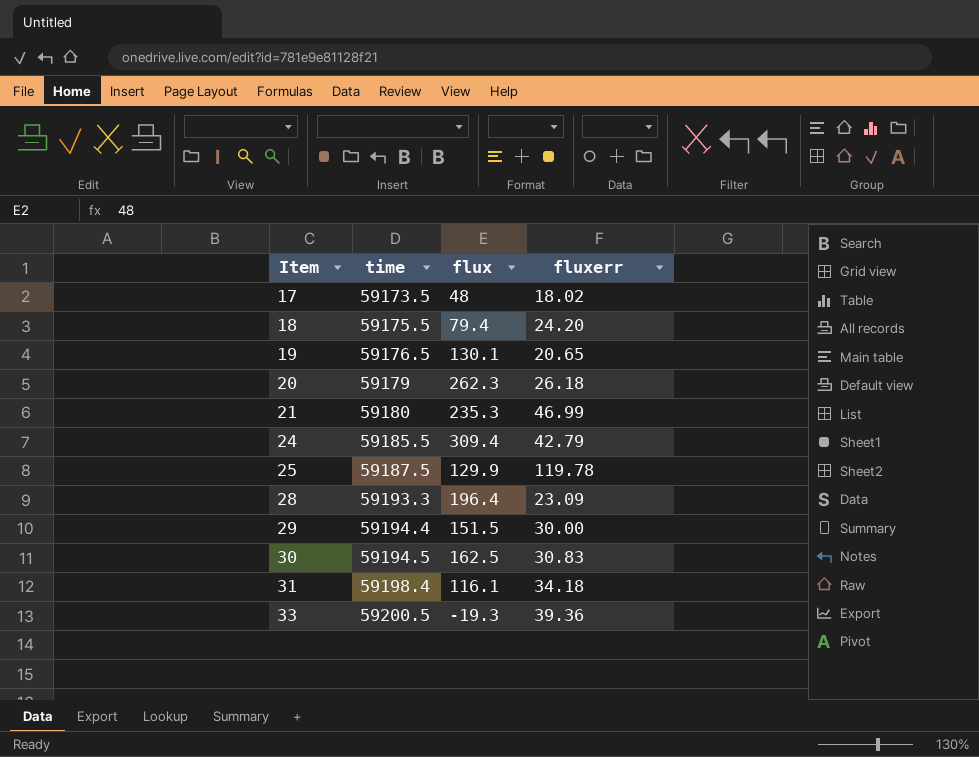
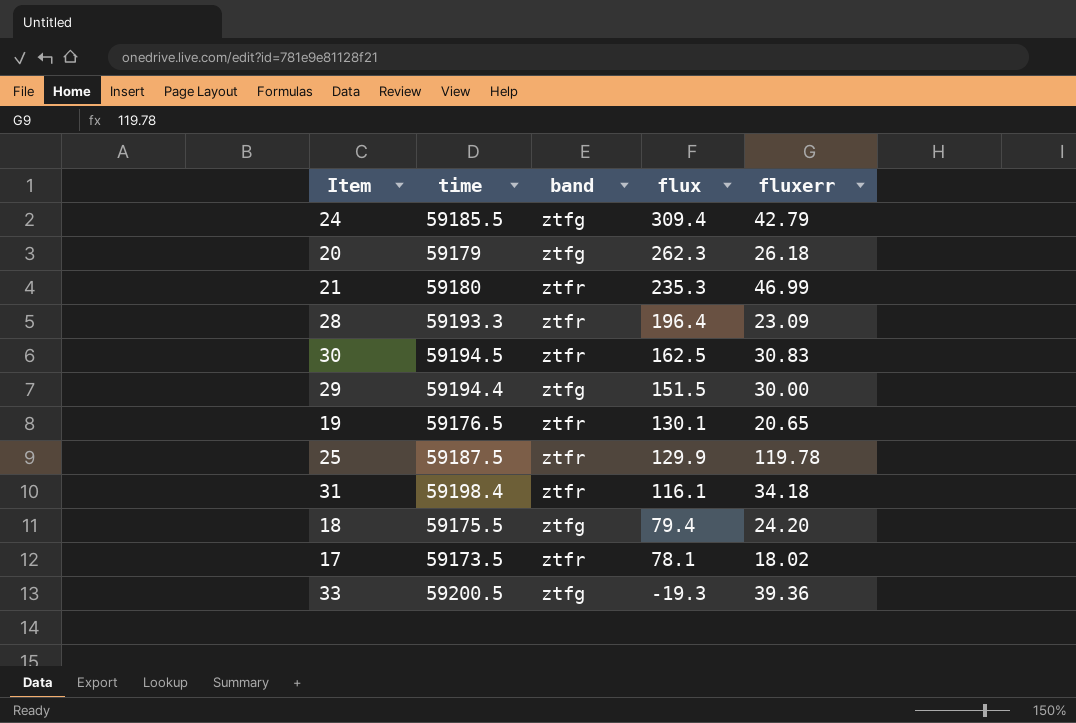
row order: Item ascending -> flux descending
column band | position: none -> 3
17 | flux: 48 -> 78.1

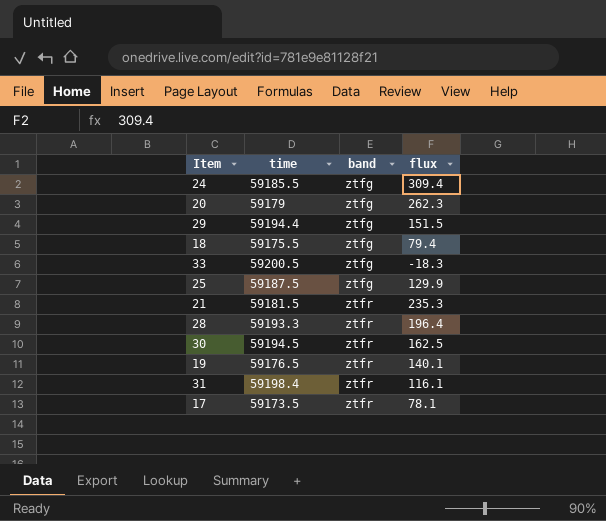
row order: flux descending -> band ascending
column fluxerr | position: 5 -> none
33 | flux: -19.3 -> -18.3
25 | band: ztfr -> ztfg
21 | time: 59180 -> 59181.5
19 | flux: 130.1 -> 140.1

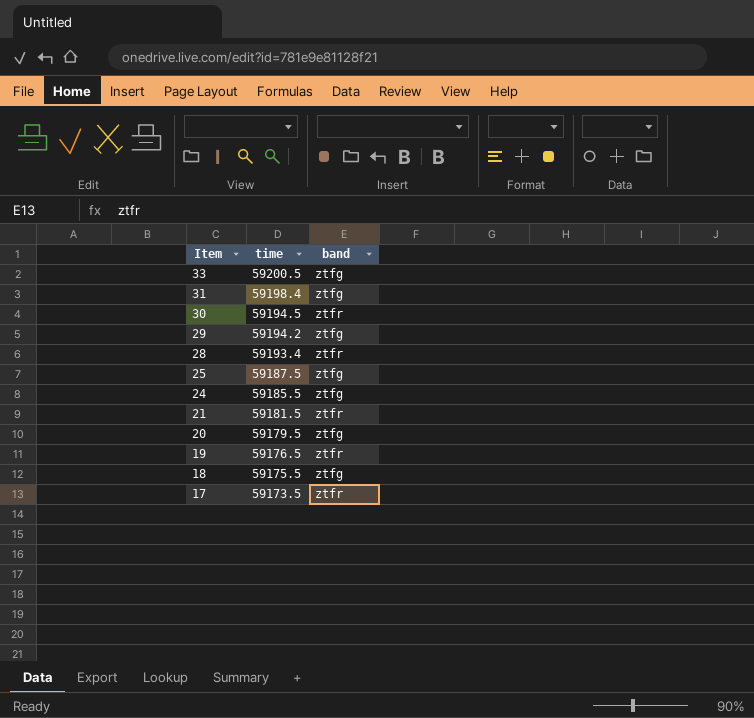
row order: band ascending -> Item descending
column flux | position: 4 -> none
31 | band: ztfr -> ztfg
29 | time: 59194.4 -> 59194.2
28 | time: 59193.3 -> 59193.4
20 | time: 59179 -> 59179.5

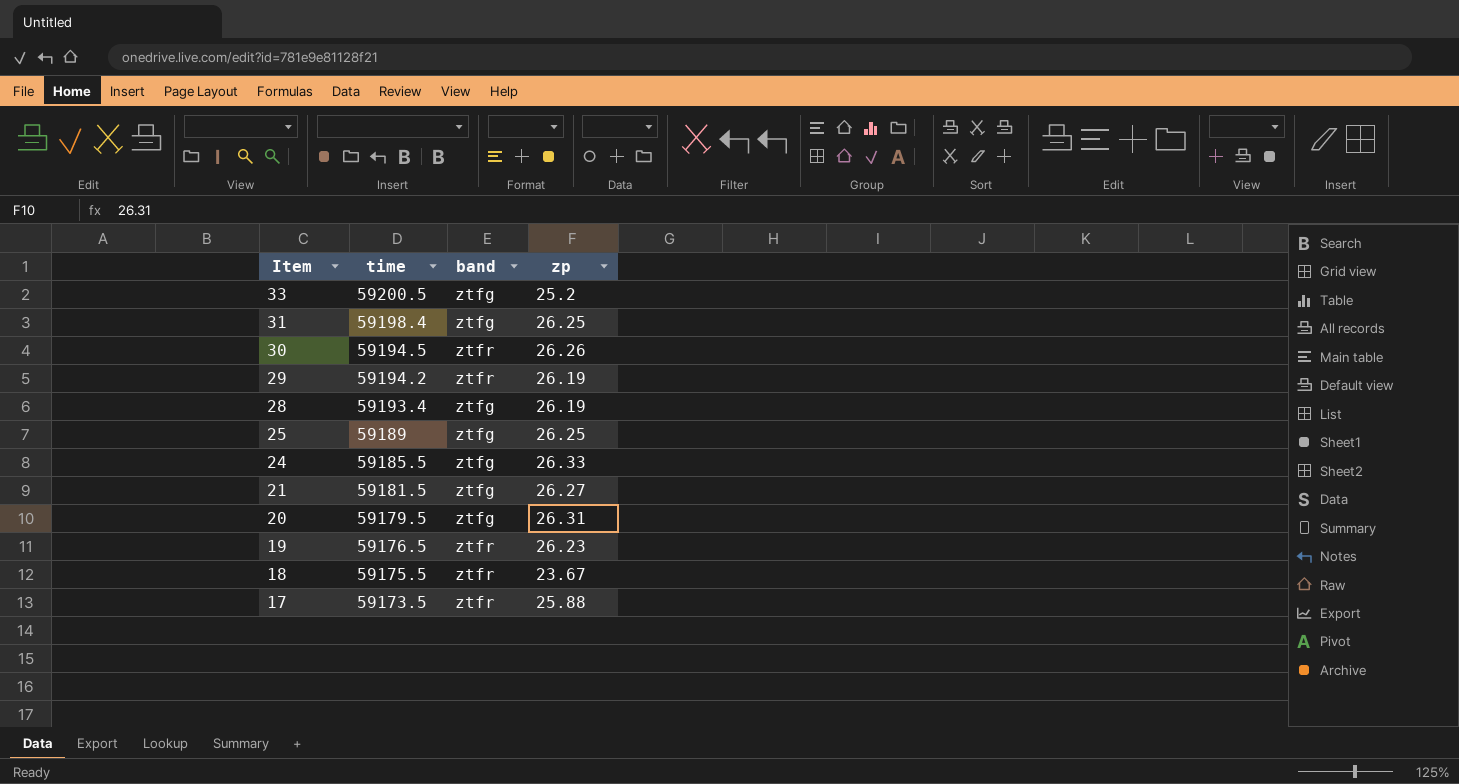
column zp | position: none -> 4
29 | band: ztfg -> ztfr
28 | band: ztfr -> ztfg
25 | time: 59187.5 -> 59189
21 | band: ztfr -> ztfg
18 | band: ztfg -> ztfr

